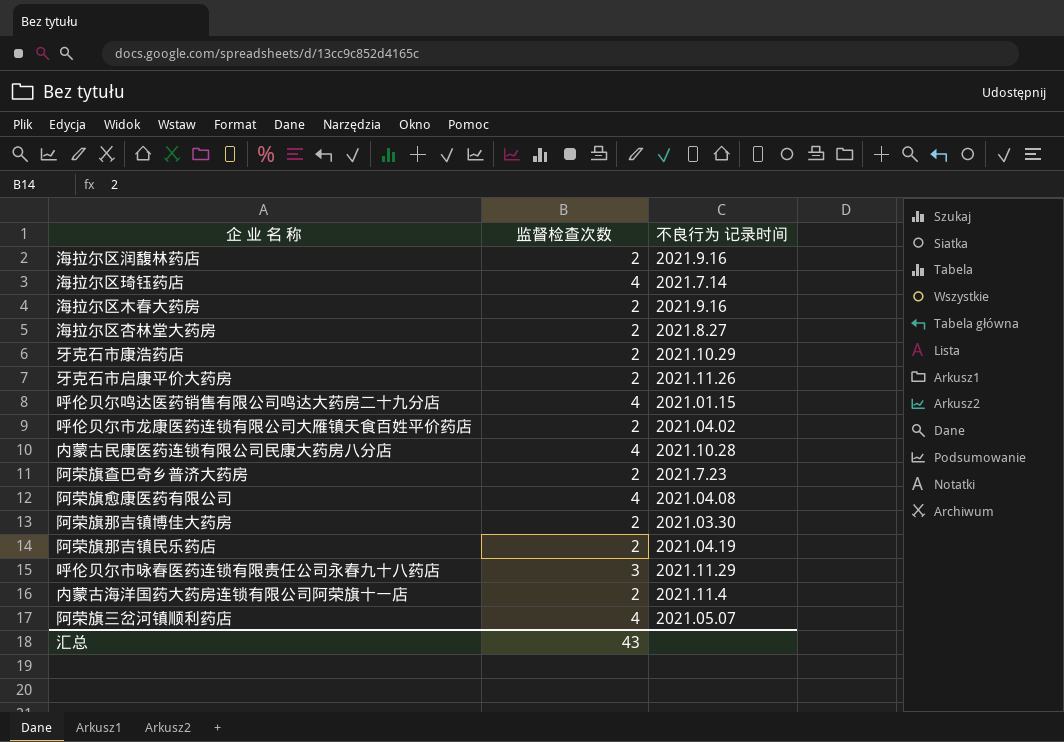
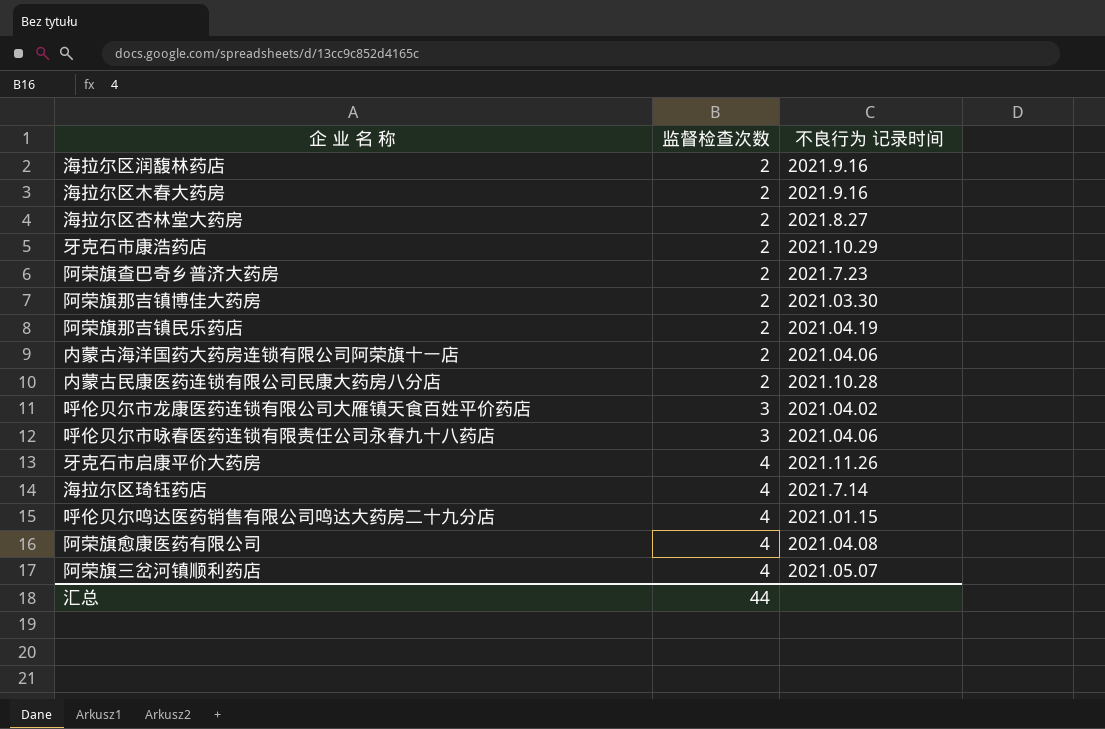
row order: none -> 监督检查次数 ascending
内蒙古海洋国药大药房连锁有限公司阿荣旗十一店 | 不良行为 记录时间: 2021.11.4 -> 2021.04.06
内蒙古民康医药连锁有限公司民康大药房八分店 | 监督检查次数: 4 -> 2
呼伦贝尔市龙康医药连锁有限公司大雁镇天食百姓平价药店 | 监督检查次数: 2 -> 3
呼伦贝尔市咏春医药连锁有限责任公司永春九十八药店 | 不良行为 记录时间: 2021.11.29 -> 2021.04.06
牙克石市启康平价大药房 | 监督检查次数: 2 -> 4
汇总 | 监督检查次数: 43 -> 44

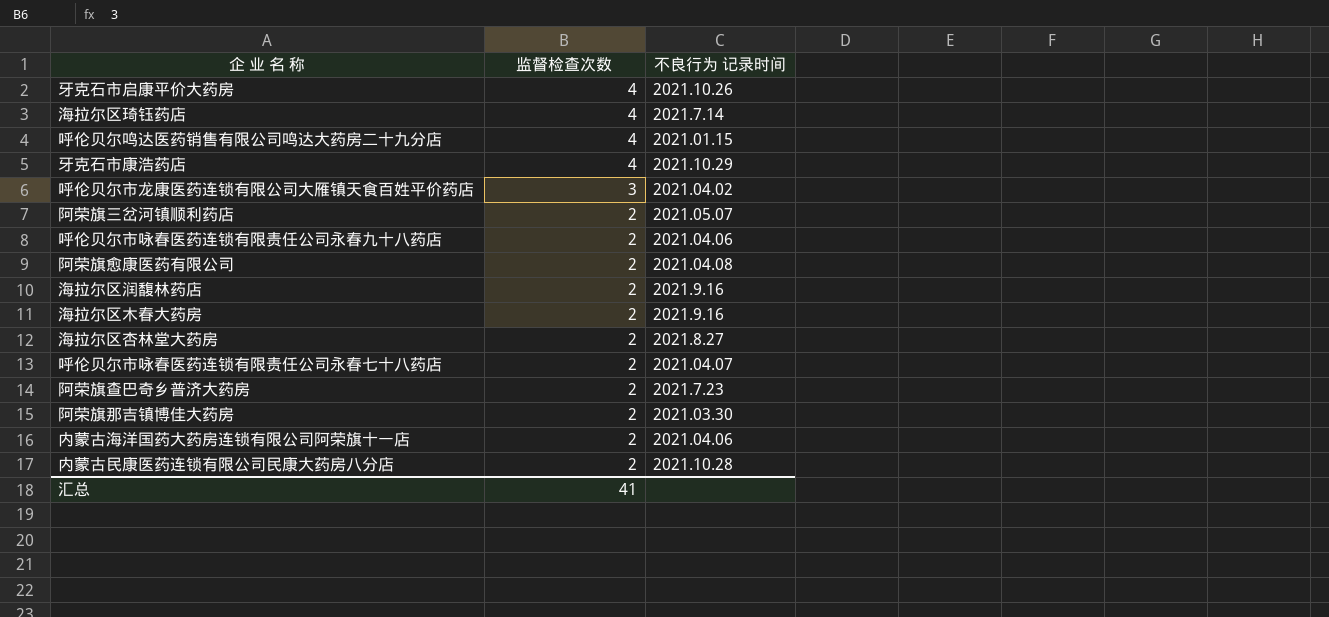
row order: 监督检查次数 ascending -> 监督检查次数 descending
row 阿荣旗那吉镇民乐药店: 2 | 2021.04.19 -> none
牙克石市启康平价大药房 | 不良行为 记录时间: 2021.11.26 -> 2021.10.26
牙克石市康浩药店 | 监督检查次数: 2 -> 4
阿荣旗三岔河镇顺利药店 | 监督检查次数: 4 -> 2
呼伦贝尔市咏春医药连锁有限责任公司永春九十八药店 | 监督检查次数: 3 -> 2
阿荣旗愈康医药有限公司 | 监督检查次数: 4 -> 2
row 呼伦贝尔市咏春医药连锁有限责任公司永春七十八药店: none -> 2 | 2021.04.07
汇总 | 监督检查次数: 44 -> 41

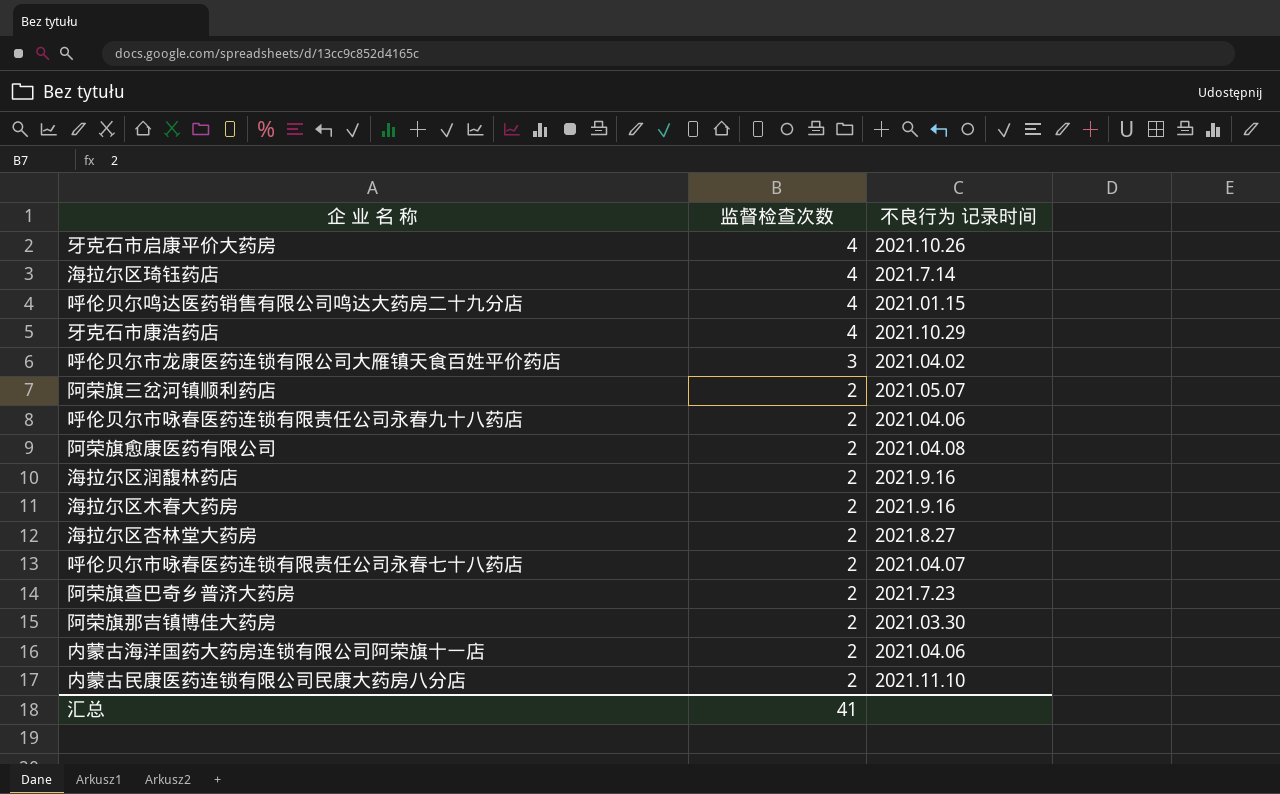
内蒙古民康医药连锁有限公司民康大药房八分店 | 不良行为 记录时间: 2021.10.28 -> 2021.11.10

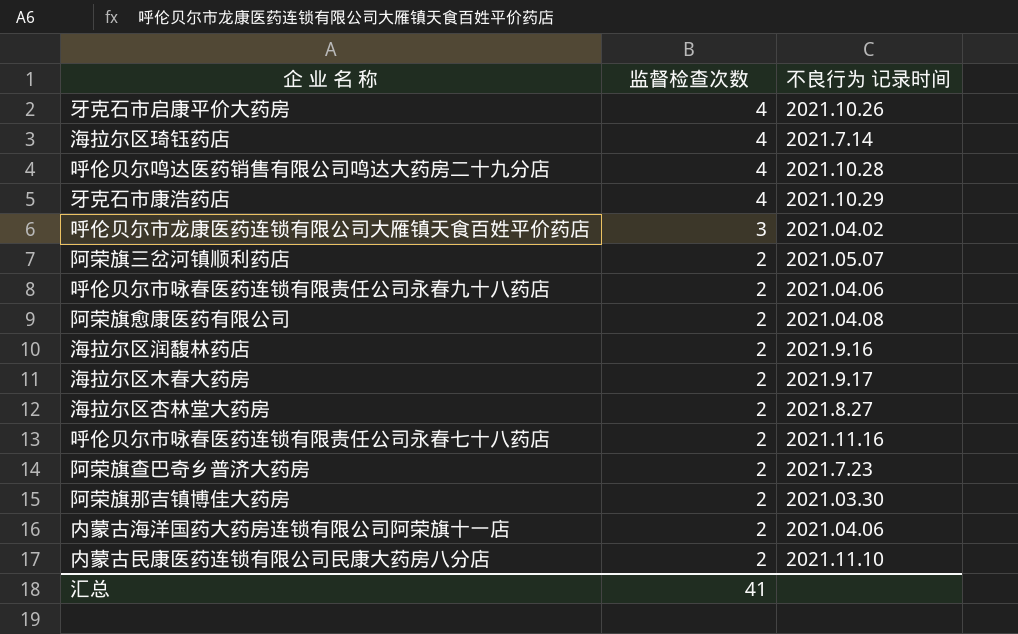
呼伦贝尔鸣达医药销售有限公司鸣达大药房二十九分店 | 不良行为 记录时间: 2021.01.15 -> 2021.10.28
海拉尔区木春大药房 | 不良行为 记录时间: 2021.9.16 -> 2021.9.17
呼伦贝尔市咏春医药连锁有限责任公司永春七十八药店 | 不良行为 记录时间: 2021.04.07 -> 2021.11.16

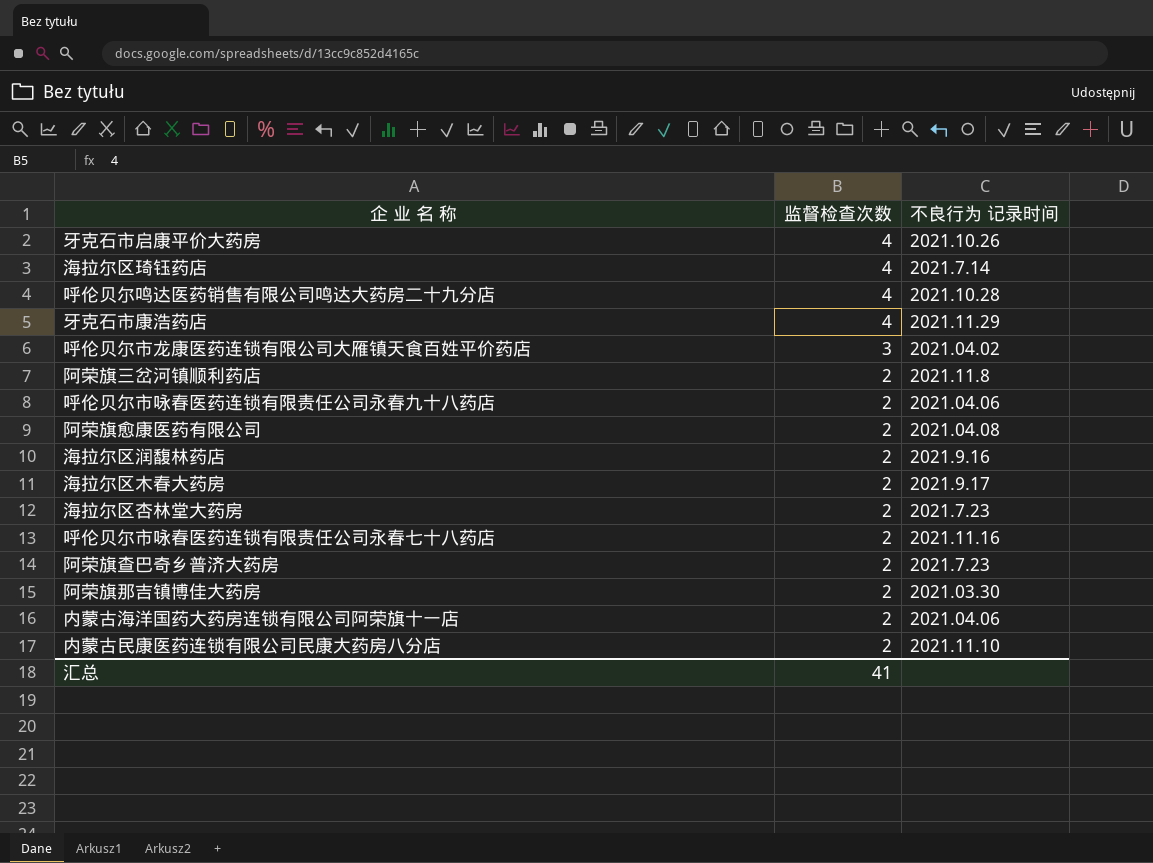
牙克石市康浩药店 | 不良行为 记录时间: 2021.10.29 -> 2021.11.29
阿荣旗三岔河镇顺利药店 | 不良行为 记录时间: 2021.05.07 -> 2021.11.8
海拉尔区杏林堂大药房 | 不良行为 记录时间: 2021.8.27 -> 2021.7.23

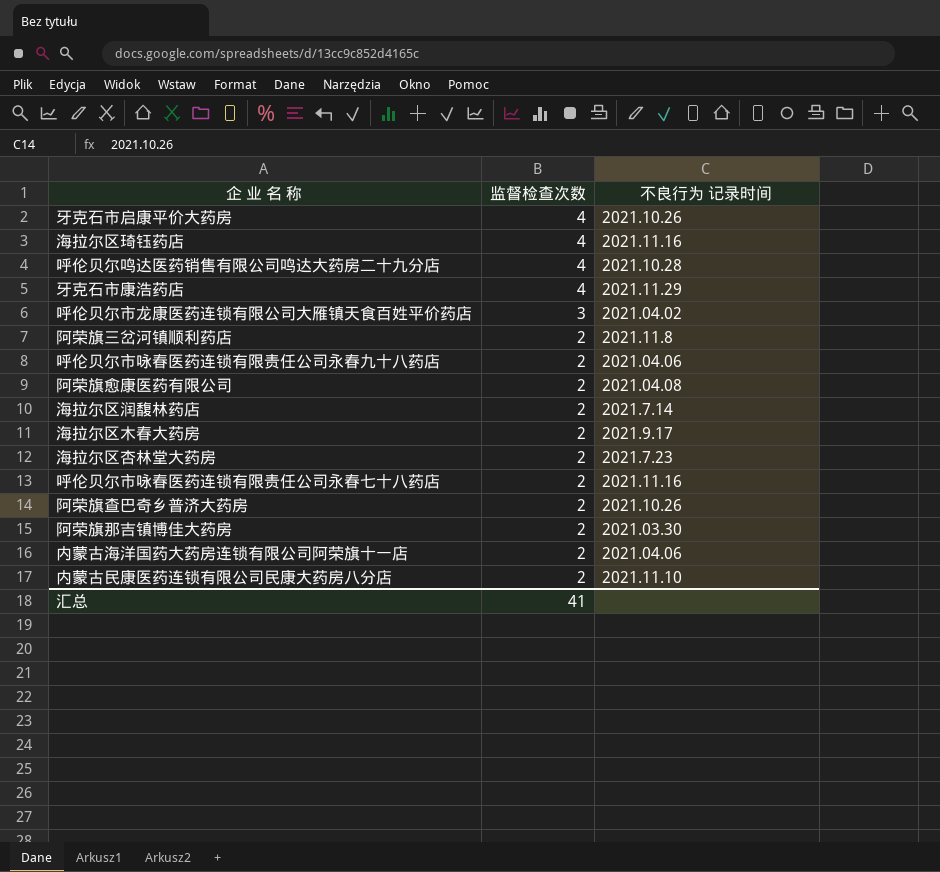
海拉尔区琦钰药店 | 不良行为 记录时间: 2021.7.14 -> 2021.11.16
海拉尔区润馥林药店 | 不良行为 记录时间: 2021.9.16 -> 2021.7.14
阿荣旗查巴奇乡普济大药房 | 不良行为 记录时间: 2021.7.23 -> 2021.10.26

